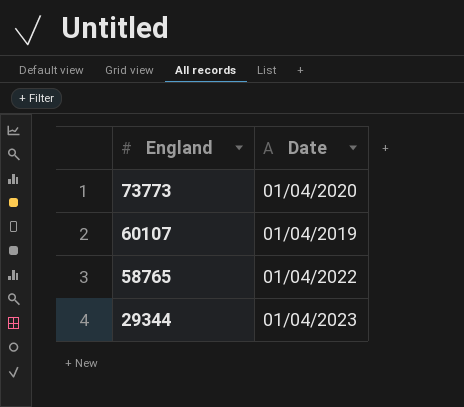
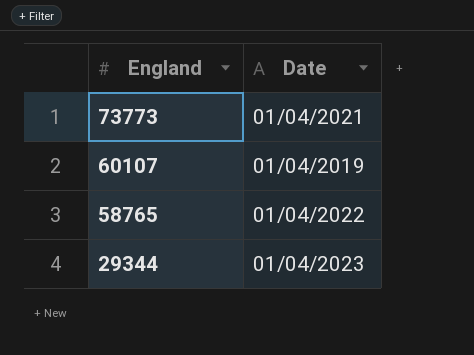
73773 | Date: 01/04/2020 -> 01/04/2021

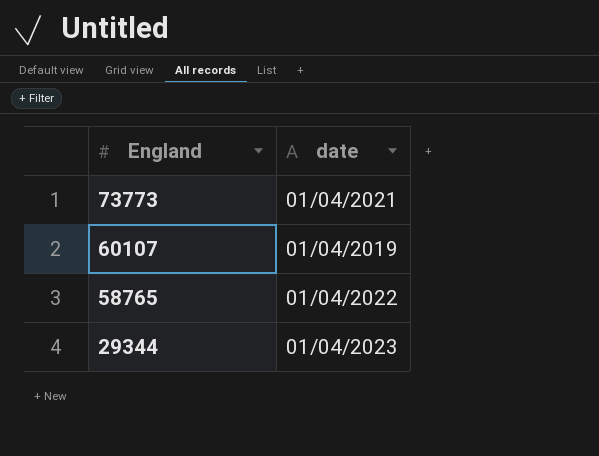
column name: Date -> date

